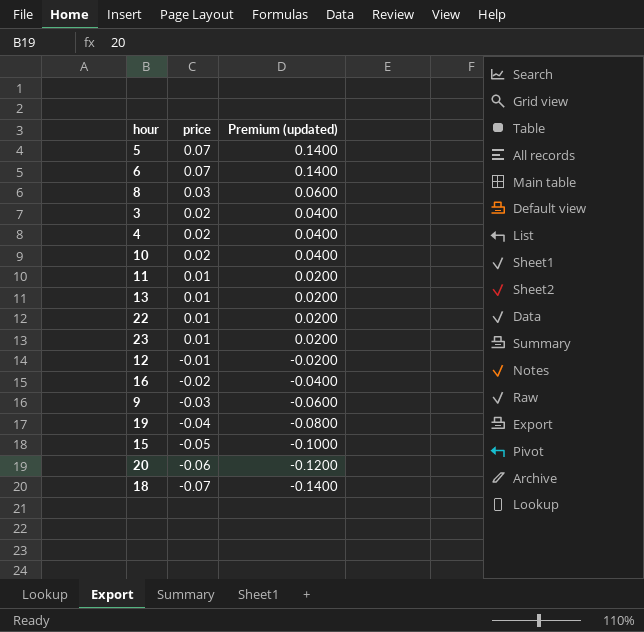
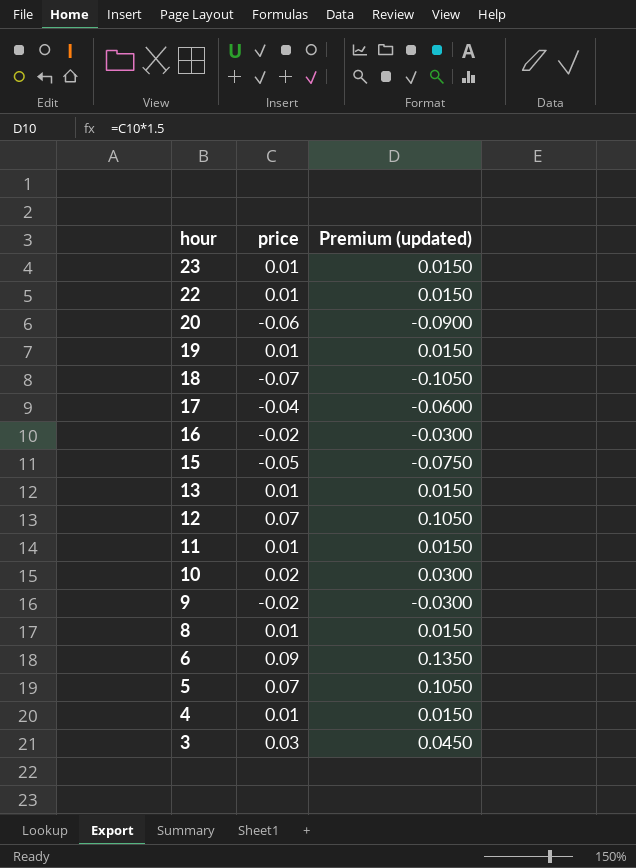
row order: price descending -> hour descending
column Premium (updated) | formula: [price] * 2 -> [price] * 1.5
19 | price: -0.04 -> 0.01
row 17: none -> -0.04 | -0.0600
12 | price: -0.01 -> 0.07
9 | price: -0.03 -> -0.02
8 | price: 0.03 -> 0.01
6 | price: 0.07 -> 0.09
4 | price: 0.02 -> 0.01
3 | price: 0.02 -> 0.03

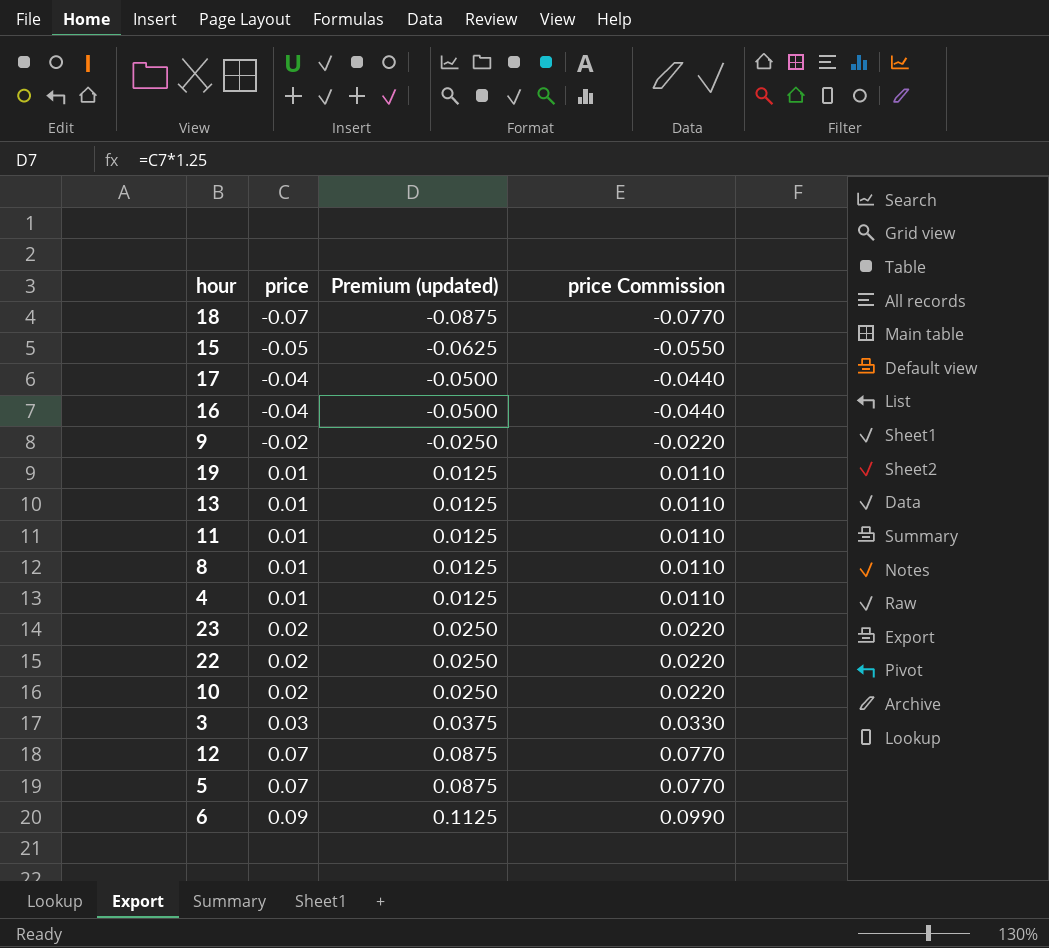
row order: hour descending -> price ascending
column Premium (updated) | formula: [price] * 1.5 -> [price] * 1.25
column price Commission | formula: none -> [price] * 1.1
row 20: -0.06 | -0.0900 -> none
16 | price: -0.02 -> -0.04
23 | price: 0.01 -> 0.02
22 | price: 0.01 -> 0.02

